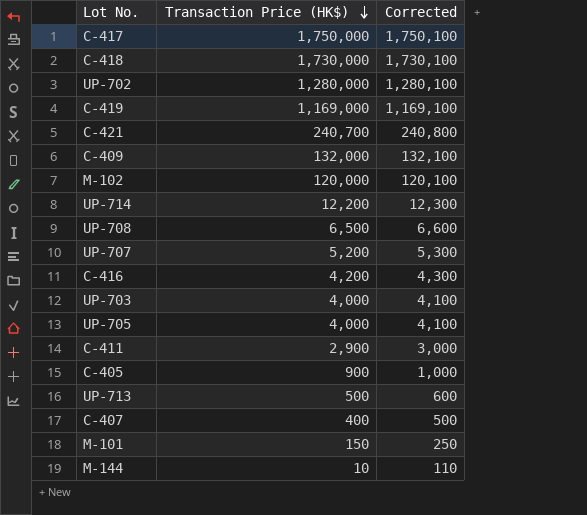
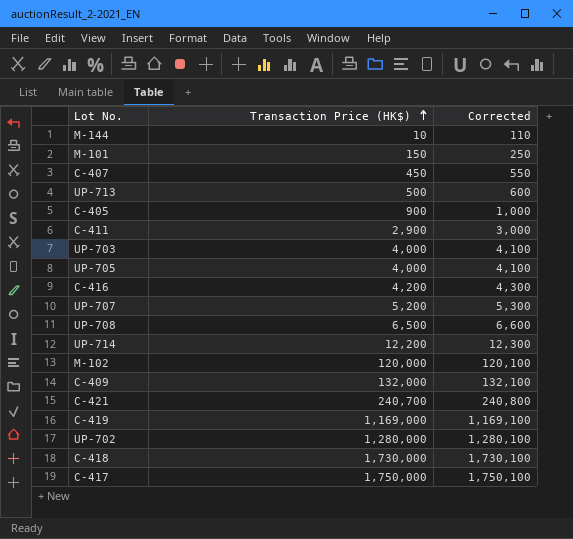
row order: Transaction Price (HK$) descending -> Transaction Price (HK$) ascending
C-407 | Transaction Price (HK$): 400 -> 450
C-407 | Corrected: 500 -> 550

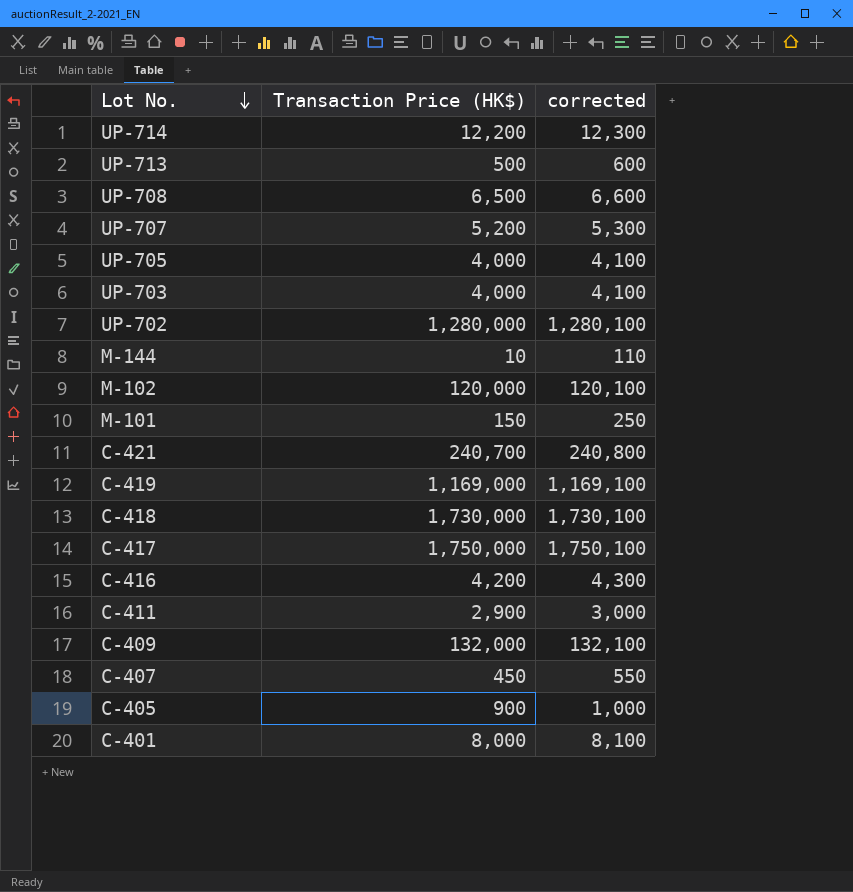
row order: Transaction Price (HK$) ascending -> Lot No. descending
column name: Corrected -> corrected
row C-401: none -> 8,000 | 8,100

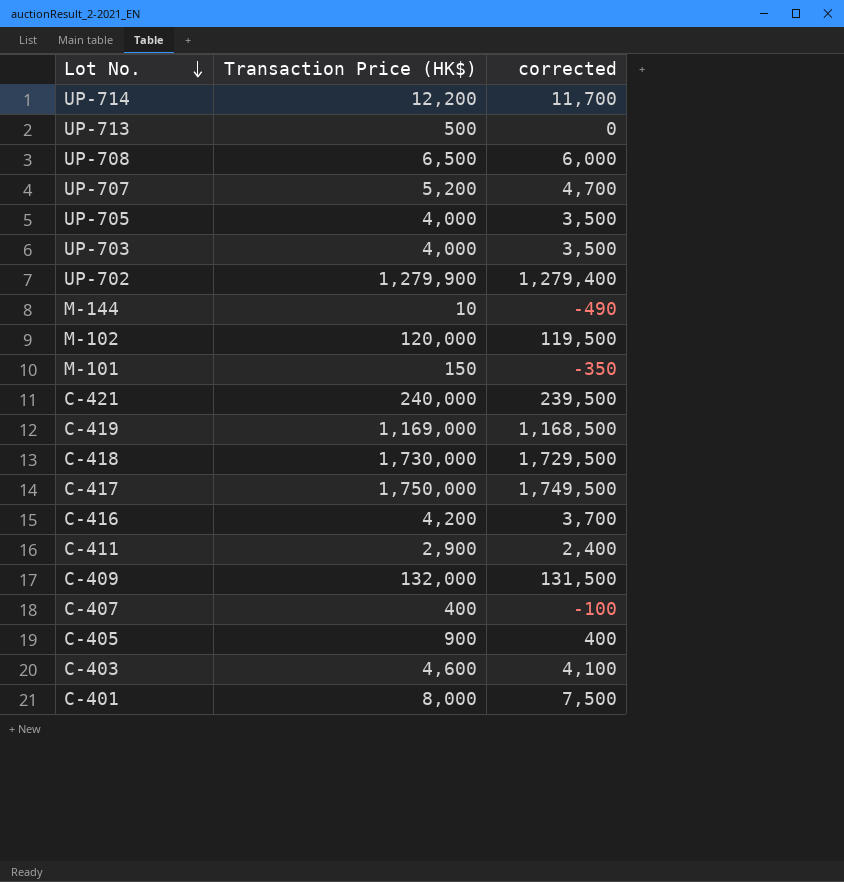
column corrected | formula: [Transaction Price (HK$)] + 100 -> [Transaction Price (HK$)] - 500
UP-702 | Transaction Price (HK$): 1,280,000 -> 1,279,900
C-421 | Transaction Price (HK$): 240,700 -> 240,000
C-407 | Transaction Price (HK$): 450 -> 400
row C-403: none -> 4,600 | 4,100

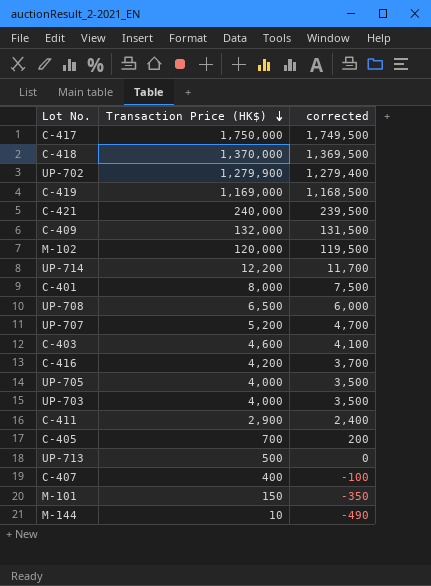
row order: Lot No. descending -> Transaction Price (HK$) descending
C-418 | Transaction Price (HK$): 1,730,000 -> 1,370,000
C-418 | corrected: 1,729,500 -> 1,369,500
C-405 | Transaction Price (HK$): 900 -> 700
C-405 | corrected: 400 -> 200

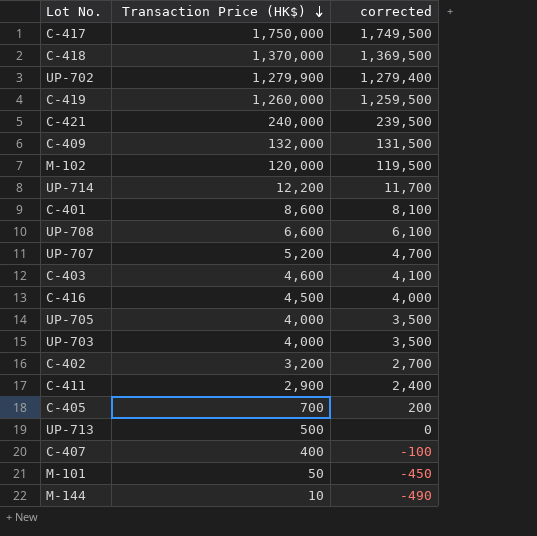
C-419 | Transaction Price (HK$): 1,169,000 -> 1,260,000
C-419 | corrected: 1,168,500 -> 1,259,500
C-401 | Transaction Price (HK$): 8,000 -> 8,600
C-401 | corrected: 7,500 -> 8,100
UP-708 | Transaction Price (HK$): 6,500 -> 6,600
UP-708 | corrected: 6,000 -> 6,100
C-416 | Transaction Price (HK$): 4,200 -> 4,500
C-416 | corrected: 3,700 -> 4,000
row C-402: none -> 3,200 | 2,700
M-101 | Transaction Price (HK$): 150 -> 50
M-101 | corrected: -350 -> -450

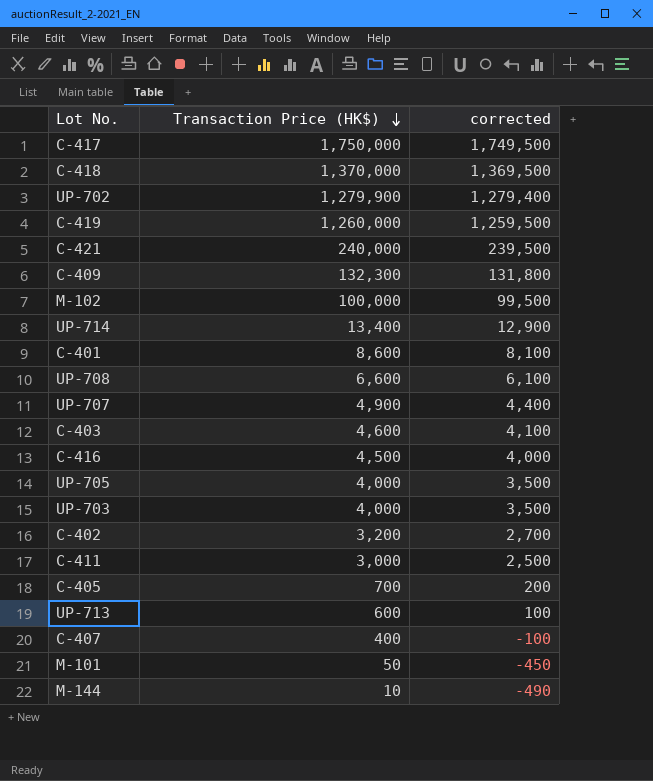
C-409 | Transaction Price (HK$): 132,000 -> 132,300
C-409 | corrected: 131,500 -> 131,800
M-102 | Transaction Price (HK$): 120,000 -> 100,000
M-102 | corrected: 119,500 -> 99,500
UP-714 | Transaction Price (HK$): 12,200 -> 13,400
UP-714 | corrected: 11,700 -> 12,900
UP-707 | Transaction Price (HK$): 5,200 -> 4,900
UP-707 | corrected: 4,700 -> 4,400
C-411 | Transaction Price (HK$): 2,900 -> 3,000
C-411 | corrected: 2,400 -> 2,500
UP-713 | Transaction Price (HK$): 500 -> 600
UP-713 | corrected: 0 -> 100

